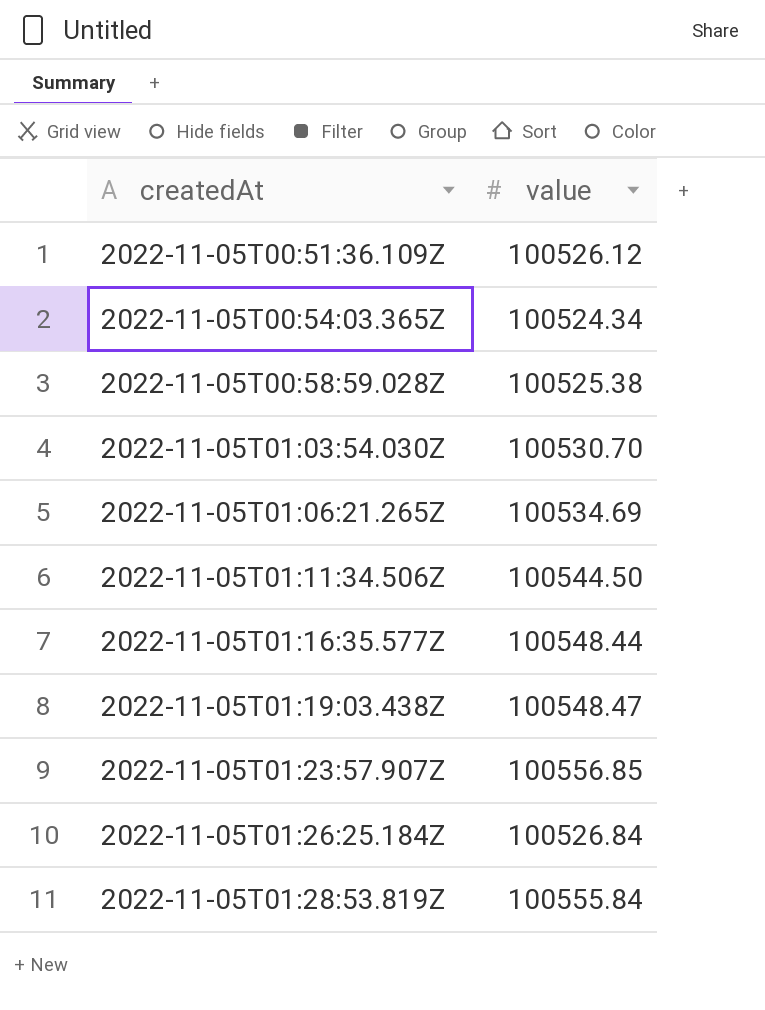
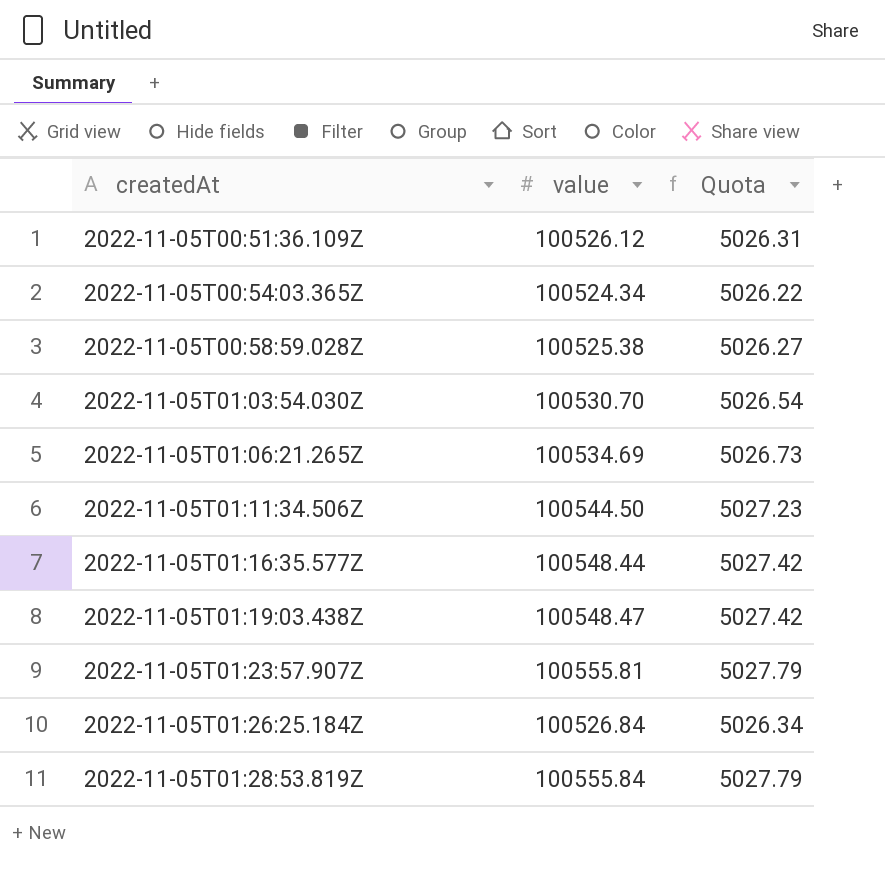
column Quota | formula: none -> [value] * 0.05
2022-11-05T01:23:57.907Z | value: 100556.85 -> 100555.81

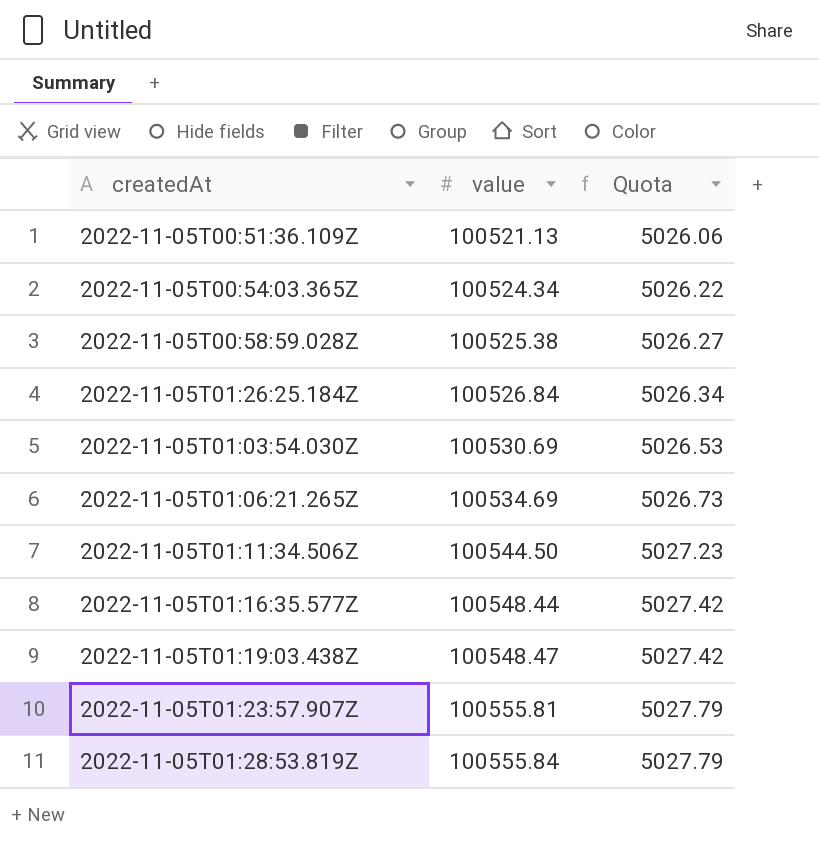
row order: createdAt ascending -> value ascending
2022-11-05T00:51:36.109Z | value: 100526.12 -> 100521.13
2022-11-05T00:51:36.109Z | Quota: 5026.31 -> 5026.06
2022-11-05T01:03:54.030Z | value: 100530.70 -> 100530.69
2022-11-05T01:03:54.030Z | Quota: 5026.54 -> 5026.53

